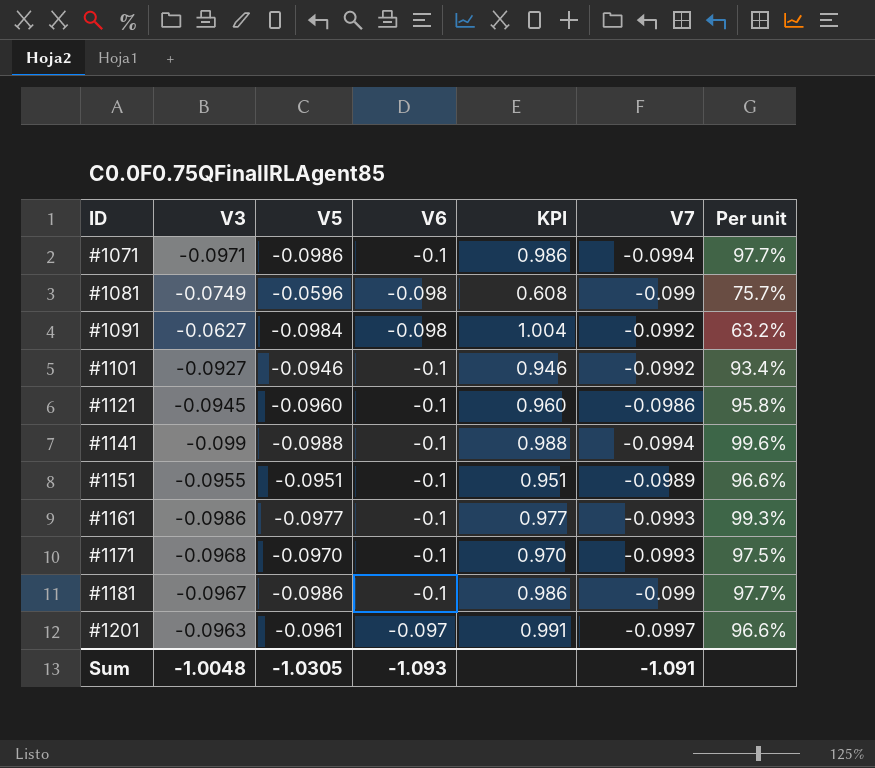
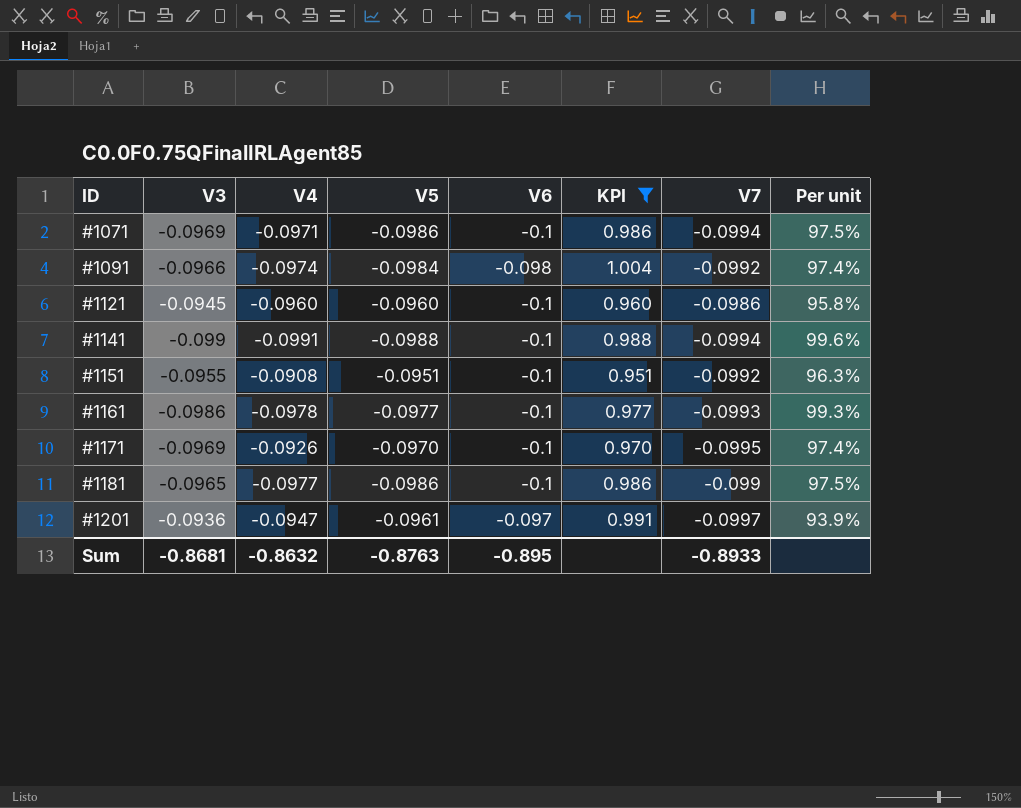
filter: none -> KPI >= 0.951
column V4 | position: none -> 3
#1071 | V3: -0.0971 -> -0.0969
#1071 | Per unit: 97.7% -> 97.5%
#1091 | V3: -0.0627 -> -0.0966
#1091 | Per unit: 63.2% -> 97.4%
#1151 | V7: -0.0989 -> -0.0992
#1151 | Per unit: 96.6% -> 96.3%
#1171 | V3: -0.0968 -> -0.0969
#1171 | V7: -0.0993 -> -0.0995
#1171 | Per unit: 97.5% -> 97.4%
#1181 | V3: -0.0967 -> -0.0965
#1181 | Per unit: 97.7% -> 97.5%
#1201 | V3: -0.0963 -> -0.0936
#1201 | Per unit: 96.6% -> 93.9%
Sum | V3: -1.0048 -> -0.8681
Sum | V5: -1.0305 -> -0.8763
Sum | V6: -1.093 -> -0.895
Sum | V7: -1.091 -> -0.8933

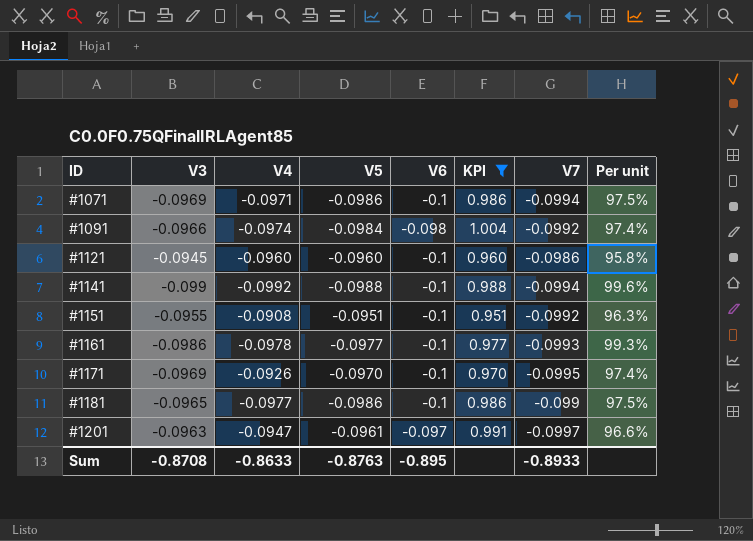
#1141 | V4: -0.0991 -> -0.0992
#1201 | V3: -0.0936 -> -0.0963
#1201 | Per unit: 93.9% -> 96.6%
Sum | V3: -0.8681 -> -0.8708
Sum | V4: -0.8632 -> -0.8633

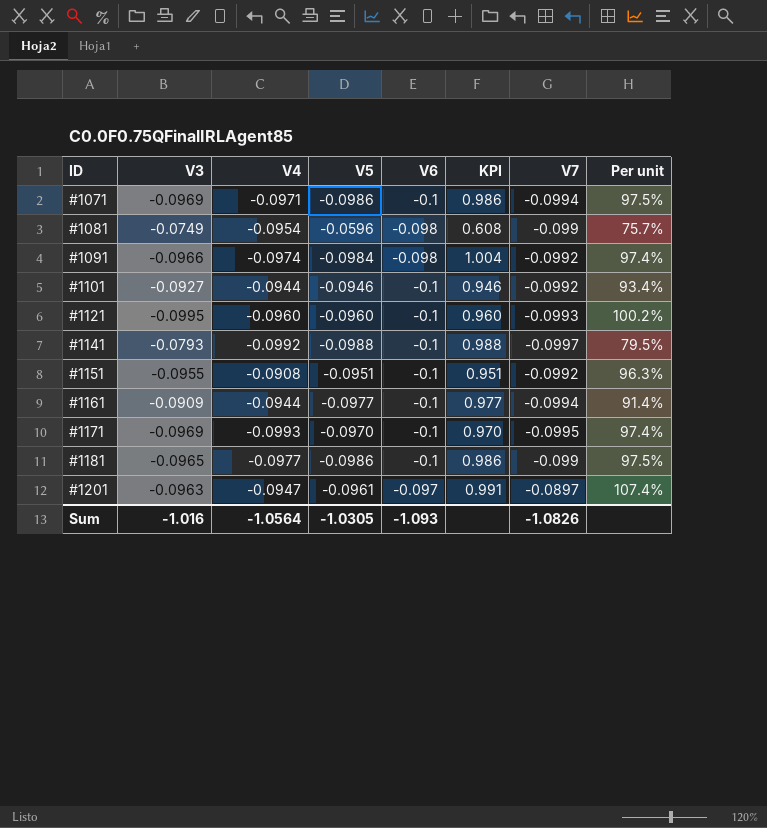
filter: KPI >= 0.951 -> none
#1121 | V3: -0.0945 -> -0.0995
#1121 | V7: -0.0986 -> -0.0993
#1121 | Per unit: 95.8% -> 100.2%
#1141 | V3: -0.099 -> -0.0793
#1141 | V7: -0.0994 -> -0.0997
#1141 | Per unit: 99.6% -> 79.5%
#1161 | V3: -0.0986 -> -0.0909
#1161 | V4: -0.0978 -> -0.0944
#1161 | V7: -0.0993 -> -0.0994
#1161 | Per unit: 99.3% -> 91.4%
#1171 | V4: -0.0926 -> -0.0993
#1201 | V7: -0.0997 -> -0.0897
#1201 | Per unit: 96.6% -> 107.4%
Sum | V3: -0.8708 -> -1.016
Sum | V4: -0.8633 -> -1.0564
Sum | V5: -0.8763 -> -1.0305
Sum | V6: -0.895 -> -1.093
Sum | V7: -0.8933 -> -1.0826

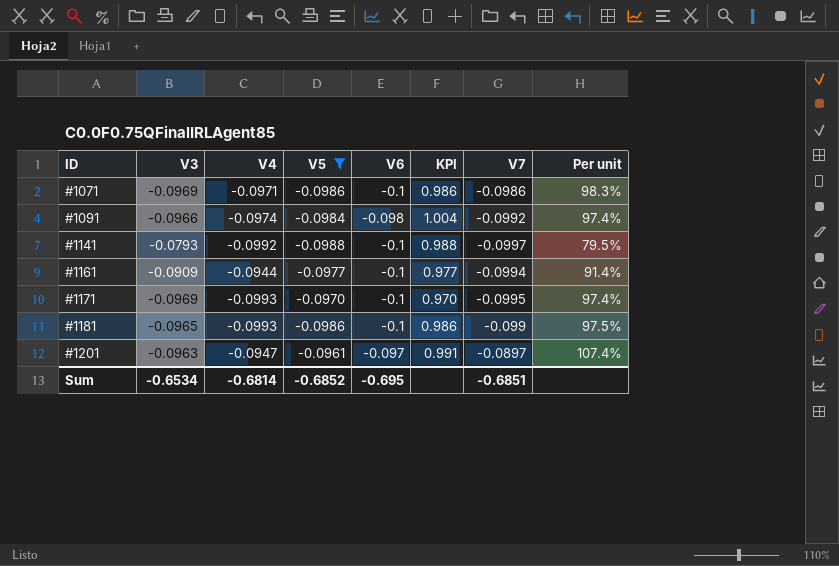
filter: none -> V5 <= -0.0961
#1071 | V7: -0.0994 -> -0.0986
#1071 | Per unit: 97.5% -> 98.3%
#1181 | V4: -0.0977 -> -0.0993
Sum | V3: -1.016 -> -0.6534
Sum | V4: -1.0564 -> -0.6814
Sum | V5: -1.0305 -> -0.6852
Sum | V6: -1.093 -> -0.695
Sum | V7: -1.0826 -> -0.6851

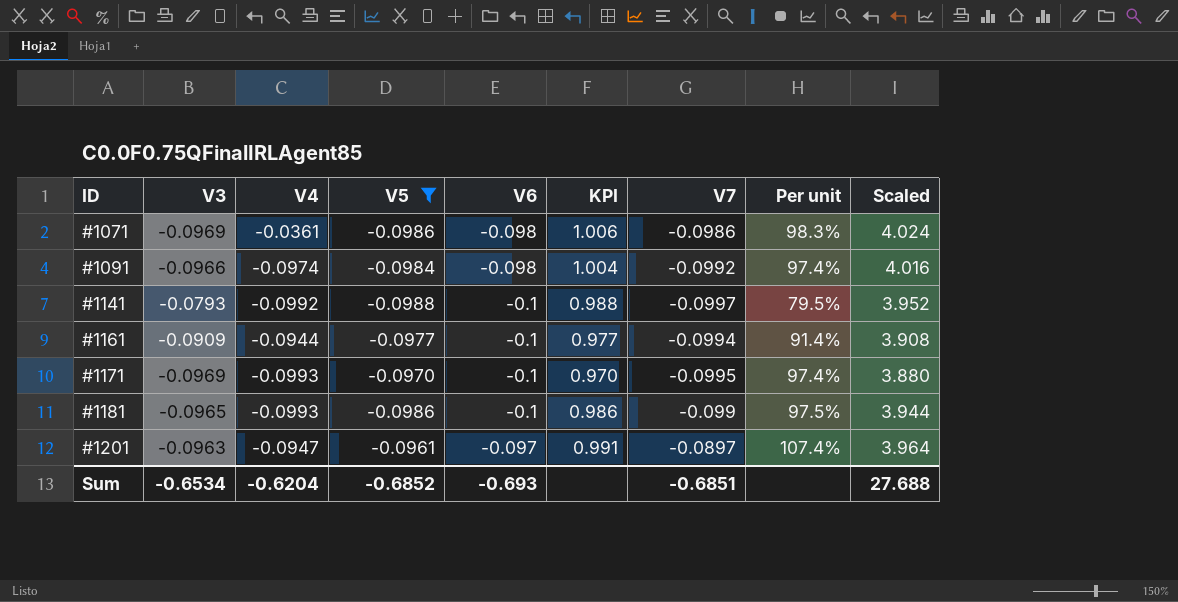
column Scaled | formula: none -> [KPI] * 4
#1071 | V4: -0.0971 -> -0.0361
#1071 | V6: -0.1 -> -0.098
#1071 | KPI: 0.986 -> 1.006
Sum | V4: -0.6814 -> -0.6204
Sum | V6: -0.695 -> -0.693

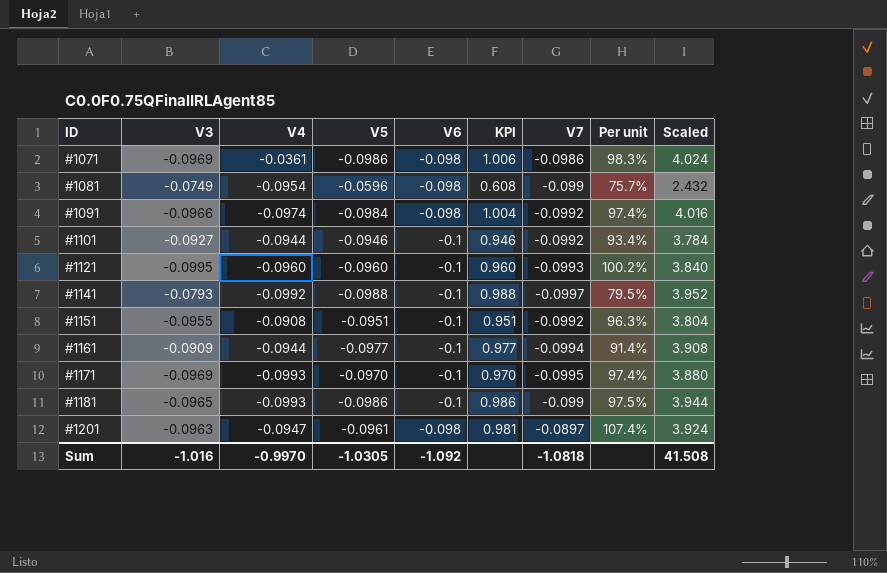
filter: V5 <= -0.0961 -> none
#1201 | V6: -0.097 -> -0.098
#1201 | KPI: 0.991 -> 0.981
#1201 | Scaled: 3.964 -> 3.924
Sum | V3: -0.6534 -> -1.016
Sum | V4: -0.6204 -> -0.9970
Sum | V5: -0.6852 -> -1.0305
Sum | V6: -0.693 -> -1.092
Sum | V7: -0.6851 -> -1.0818
Sum | Scaled: 27.688 -> 41.508

